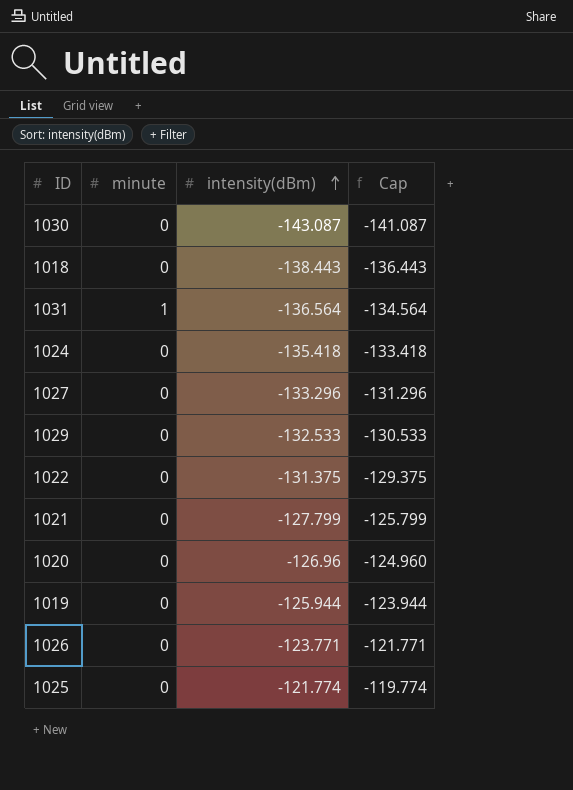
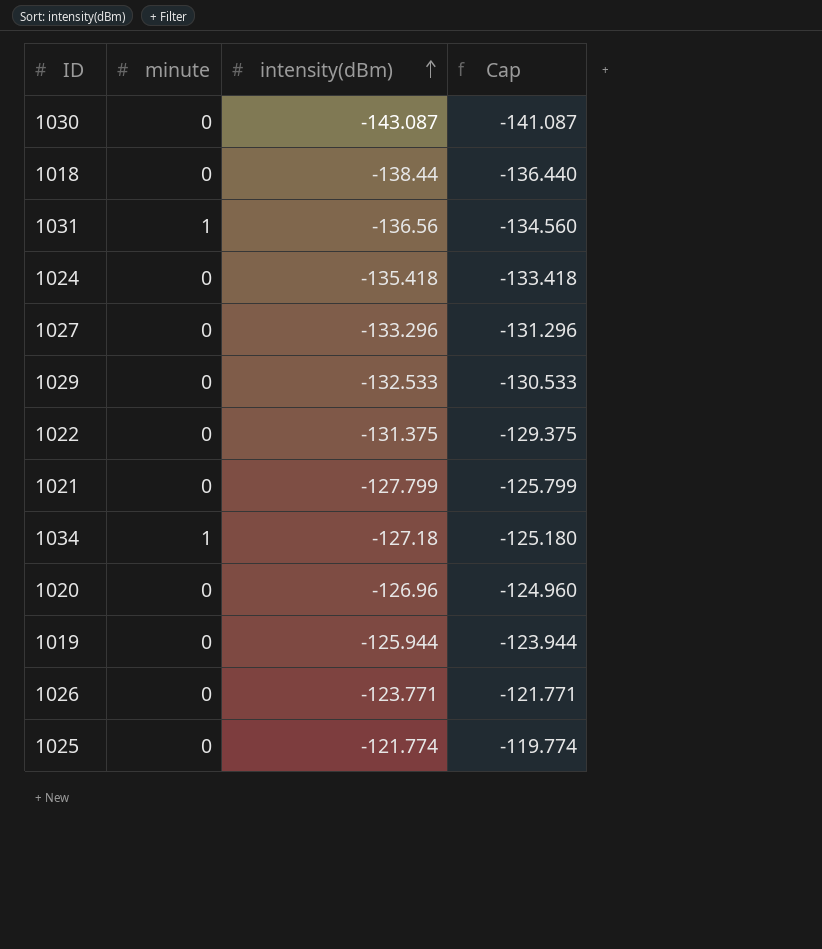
1018 | intensity(dBm): -138.443 -> -138.44
1018 | Cap: -136.443 -> -136.440
1031 | intensity(dBm): -136.564 -> -136.56
1031 | Cap: -134.564 -> -134.560
row 1034: none -> 1 | -127.18 | -125.180

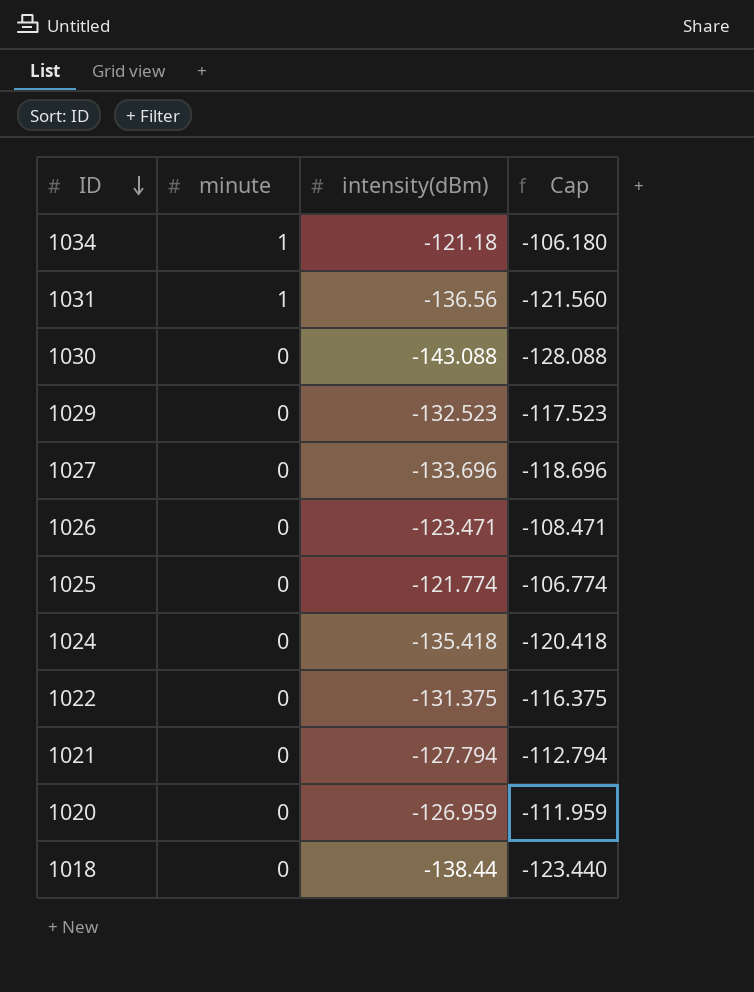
row order: intensity(dBm) ascending -> ID descending
column Cap | formula: [intensity(dBm)] + 2 -> [intensity(dBm)] + 15
row 1019: 0 | -125.944 | -123.944 -> none
1034 | intensity(dBm): -127.18 -> -121.18
1030 | intensity(dBm): -143.087 -> -143.088
1029 | intensity(dBm): -132.533 -> -132.523
1027 | intensity(dBm): -133.296 -> -133.696
1026 | intensity(dBm): -123.771 -> -123.471
1021 | intensity(dBm): -127.799 -> -127.794
1020 | intensity(dBm): -126.96 -> -126.959

